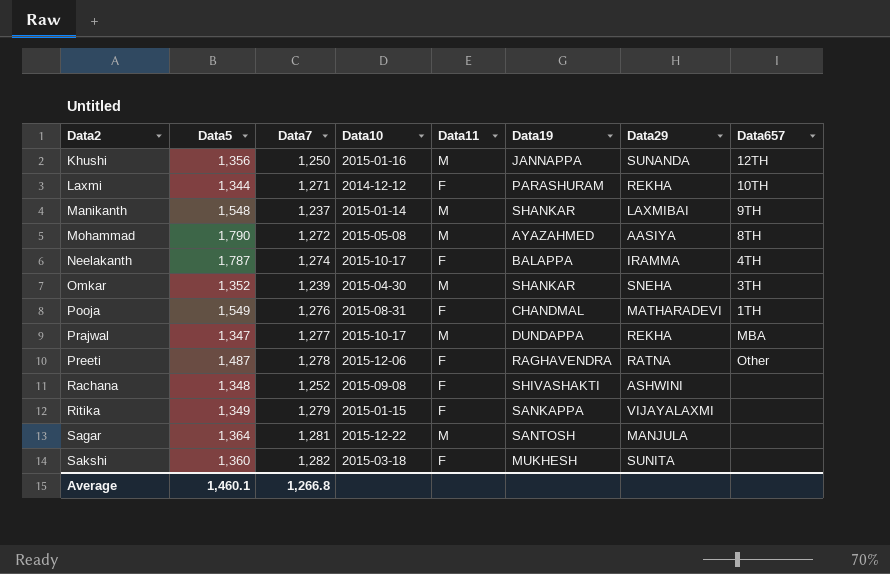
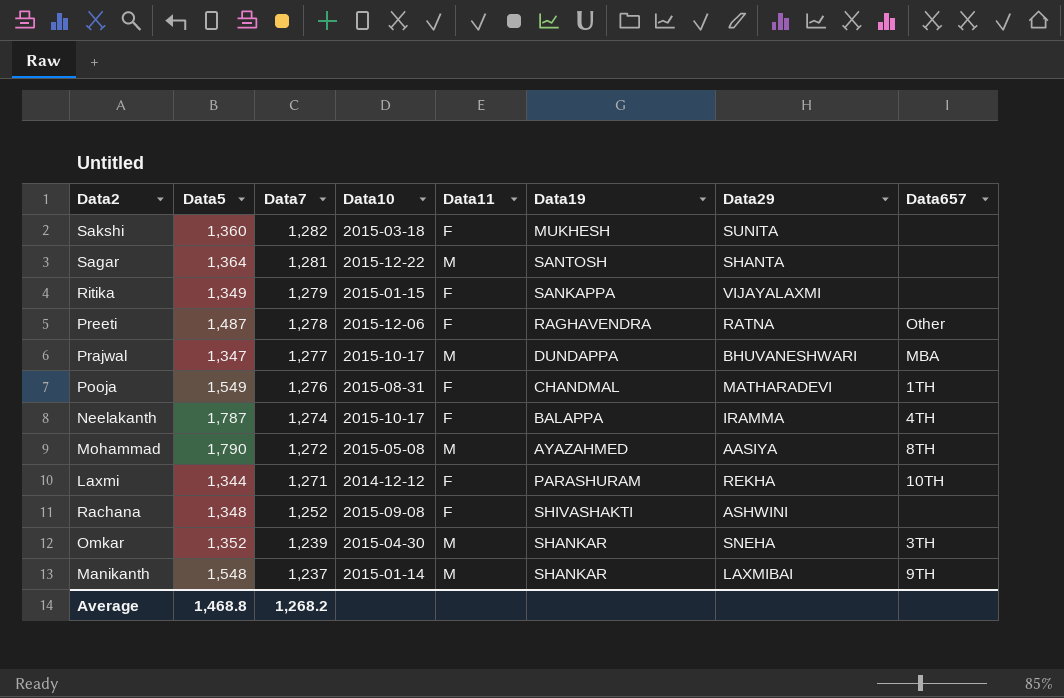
row order: Data2 ascending -> Data7 descending
row Khushi: 1,356 | 1,250 | 2015-01-16 | M | JANNAPPA | SUNANDA | 12TH -> none
Sagar | Data29: MANJULA -> SHANTA
Prajwal | Data29: REKHA -> BHUVANESHWARI
Average | Data5: 1,460.1 -> 1,468.8
Average | Data7: 1,266.8 -> 1,268.2

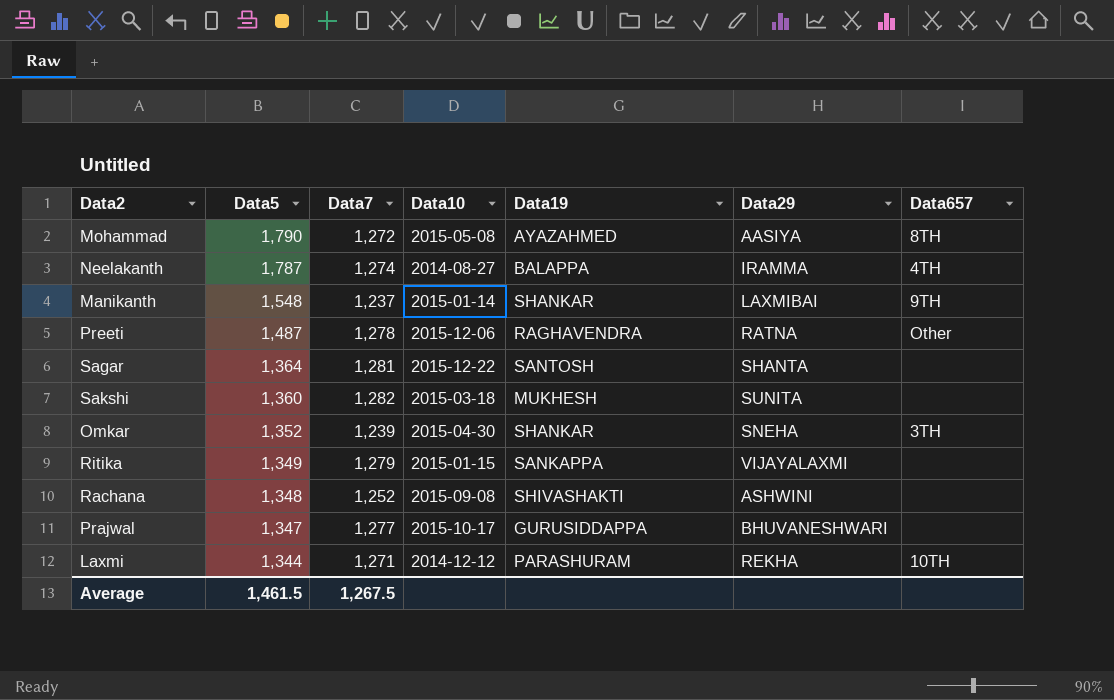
row order: Data7 descending -> Data5 descending
column Data11 | position: 5 -> none
row Pooja: 1,549 | 1,276 | 2015-08-31 | F | CHANDMAL | MATHARADEVI | 1TH -> none
Neelakanth | Data10: 2015-10-17 -> 2014-08-27
Prajwal | Data19: DUNDAPPA -> GURUSIDDAPPA
Prajwal | Data657: MBA -> none
Average | Data5: 1,468.8 -> 1,461.5
Average | Data7: 1,268.2 -> 1,267.5

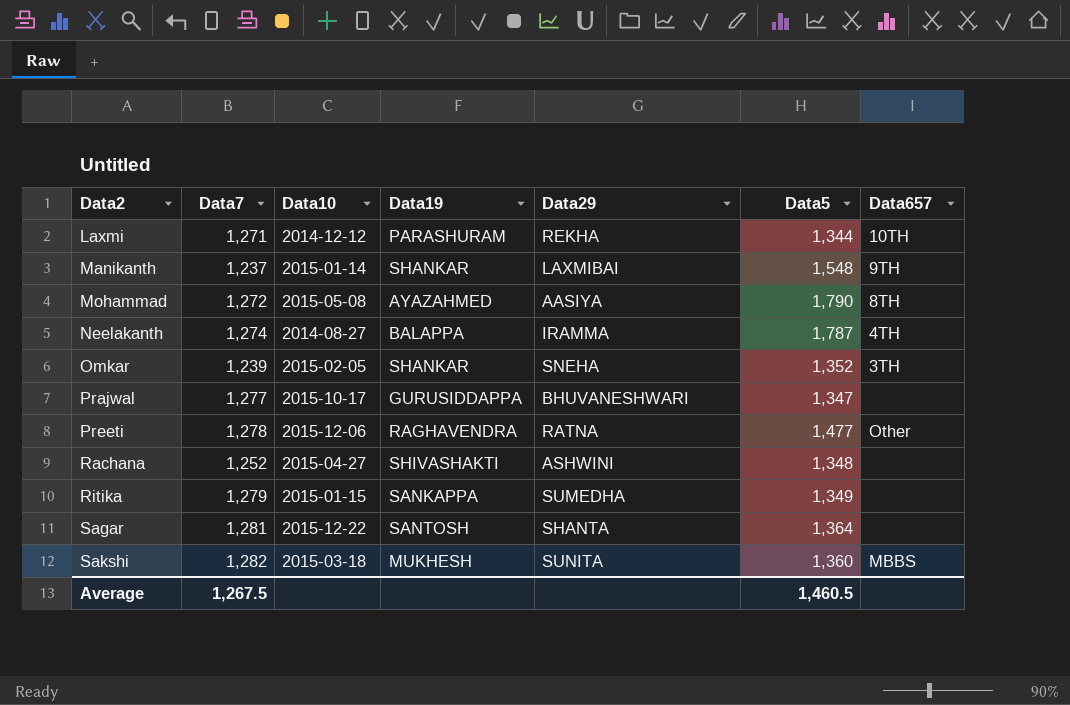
row order: Data5 descending -> Data2 ascending
column Data5 | position: 2 -> 6
Omkar | Data10: 2015-04-30 -> 2015-02-05
Preeti | Data5: 1,487 -> 1,477
Rachana | Data10: 2015-09-08 -> 2015-04-27
Ritika | Data29: VIJAYALAXMI -> SUMEDHA
Sakshi | Data657: none -> MBBS
Average | Data5: 1,461.5 -> 1,460.5

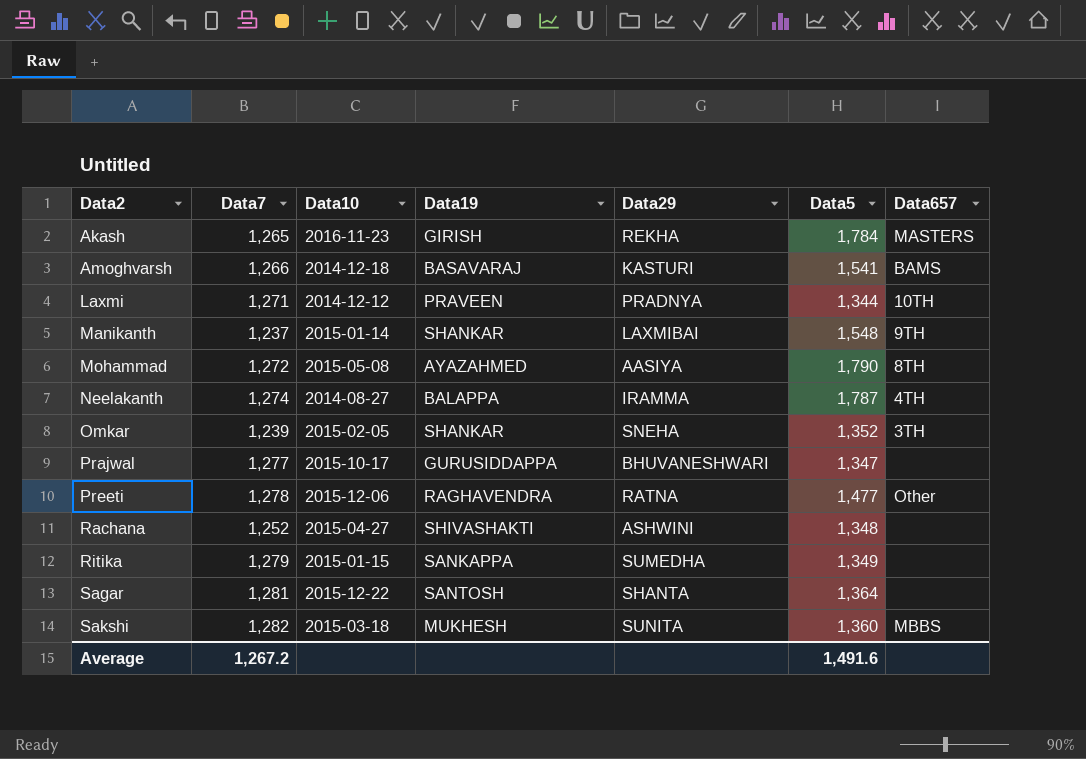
row Akash: none -> 1,265 | 2016-11-23 | GIRISH | REKHA | 1,784 | MASTERS
row Amoghvarsh: none -> 1,266 | 2014-12-18 | BASAVARAJ | KASTURI | 1,541 | BAMS
Laxmi | Data19: PARASHURAM -> PRAVEEN
Laxmi | Data29: REKHA -> PRADNYA
Average | Data7: 1,267.5 -> 1,267.2
Average | Data5: 1,460.5 -> 1,491.6

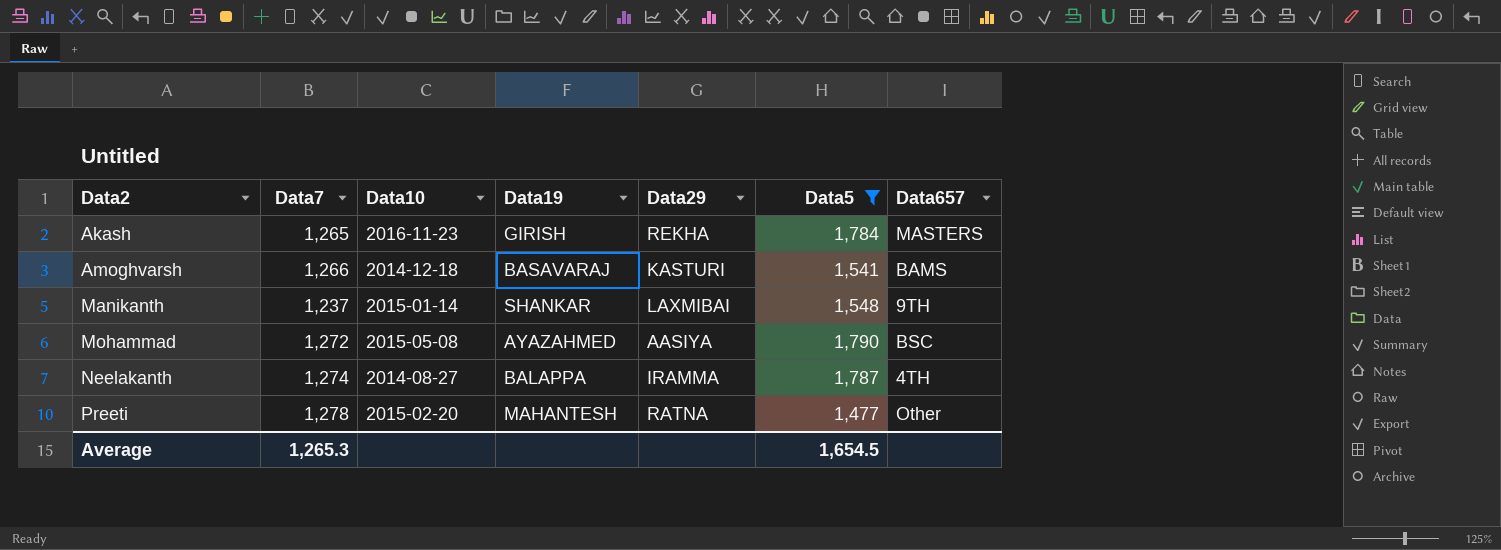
filter: none -> Data5 >= 1,477
Mohammad | Data657: 8TH -> BSC
Preeti | Data10: 2015-12-06 -> 2015-02-20
Preeti | Data19: RAGHAVENDRA -> MAHANTESH
Average | Data7: 1,267.2 -> 1,265.3
Average | Data5: 1,491.6 -> 1,654.5

